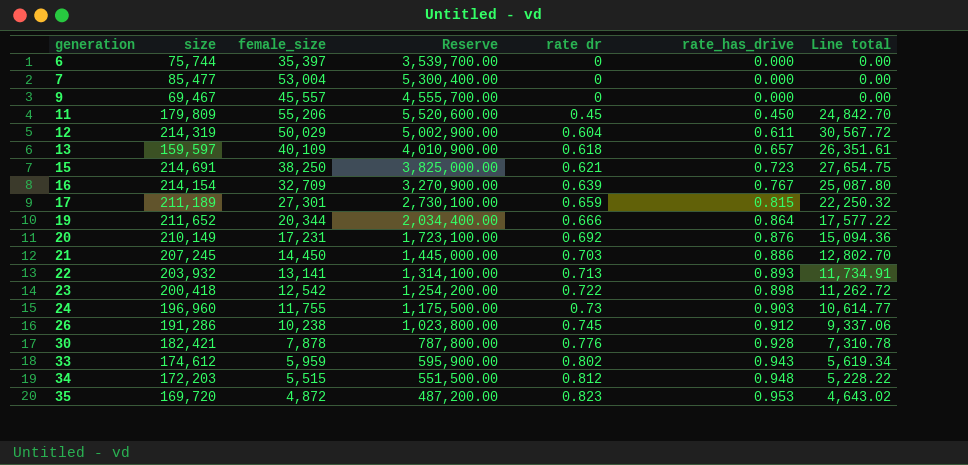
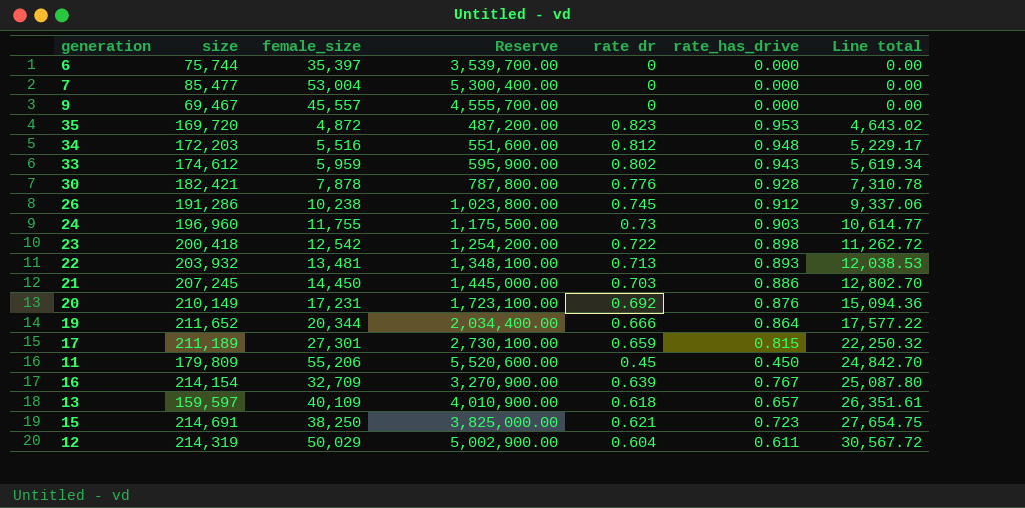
row order: generation ascending -> Line total ascending
34 | female_size: 5,515 -> 5,516
34 | Reserve: 551,500.00 -> 551,600.00
34 | Line total: 5,228.22 -> 5,229.17
22 | female_size: 13,141 -> 13,481
22 | Reserve: 1,314,100.00 -> 1,348,100.00
22 | Line total: 11,734.91 -> 12,038.53

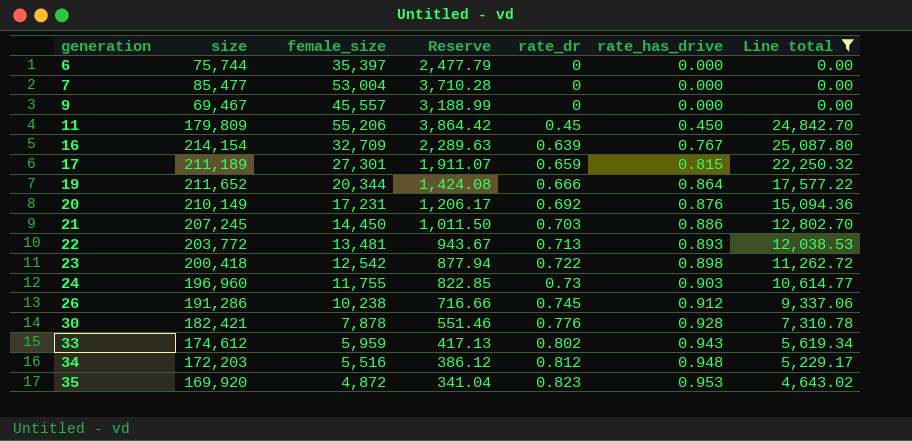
filter: none -> Line total <= 25,087.80
row order: Line total ascending -> generation ascending
column Reserve | formula: [female_size] * 100 -> [female_size] * 0.07
column name: rate dr -> rate_dr
22 | size: 203,932 -> 203,772
35 | size: 169,720 -> 169,920

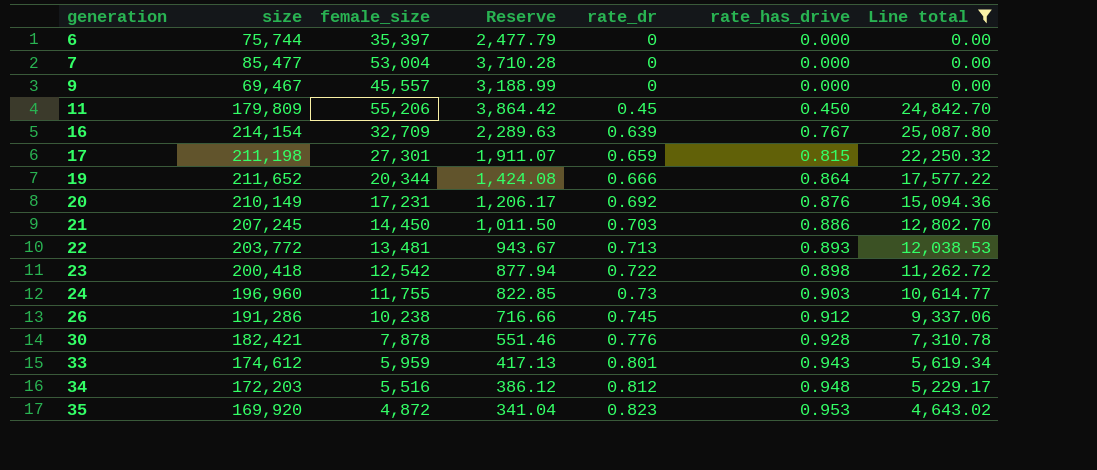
17 | size: 211,189 -> 211,198
33 | rate_dr: 0.802 -> 0.801

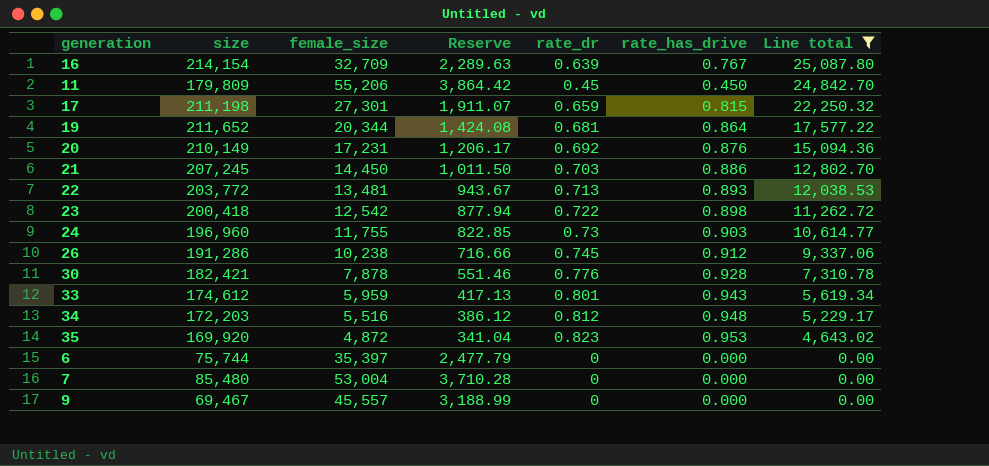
row order: generation ascending -> Line total descending
19 | rate_dr: 0.666 -> 0.681
7 | size: 85,477 -> 85,480

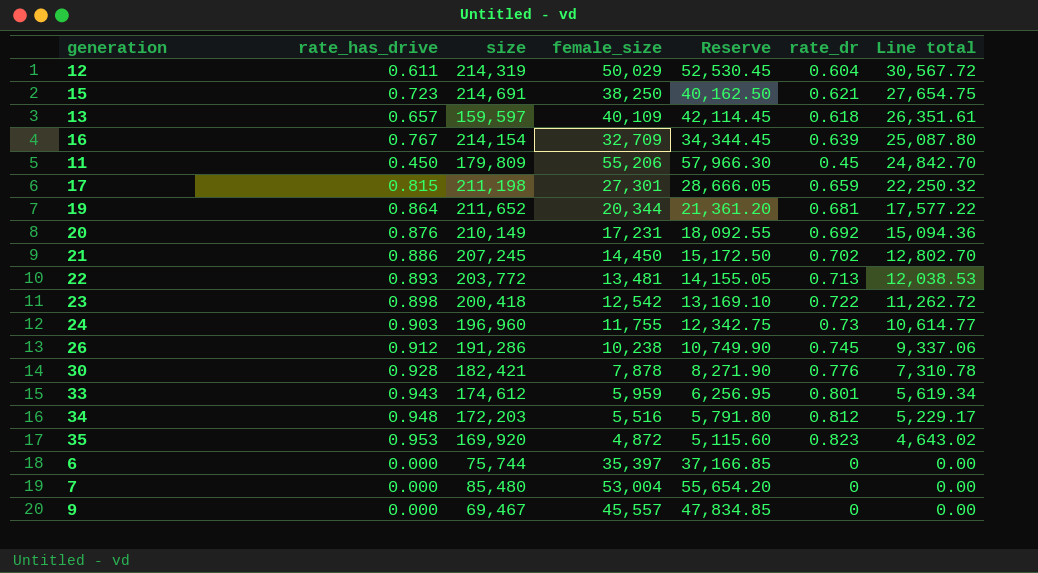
filter: Line total <= 25,087.80 -> none
column rate_has_drive | position: 6 -> 2
column Reserve | formula: [female_size] * 0.07 -> [female_size] * 1.05
21 | rate_dr: 0.703 -> 0.702

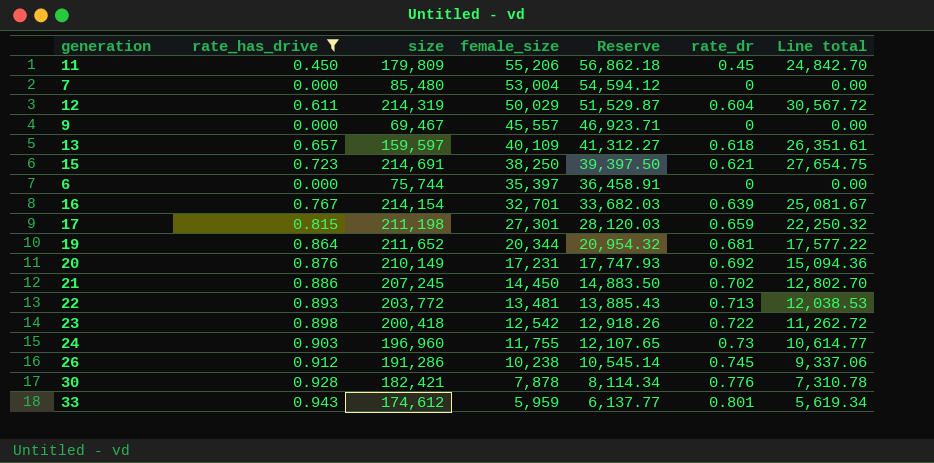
filter: none -> rate_has_drive <= 0.943
row order: Line total descending -> female_size descending
column Reserve | formula: [female_size] * 1.05 -> [female_size] * 1.03
16 | female_size: 32,709 -> 32,701
16 | Line total: 25,087.80 -> 25,081.67

